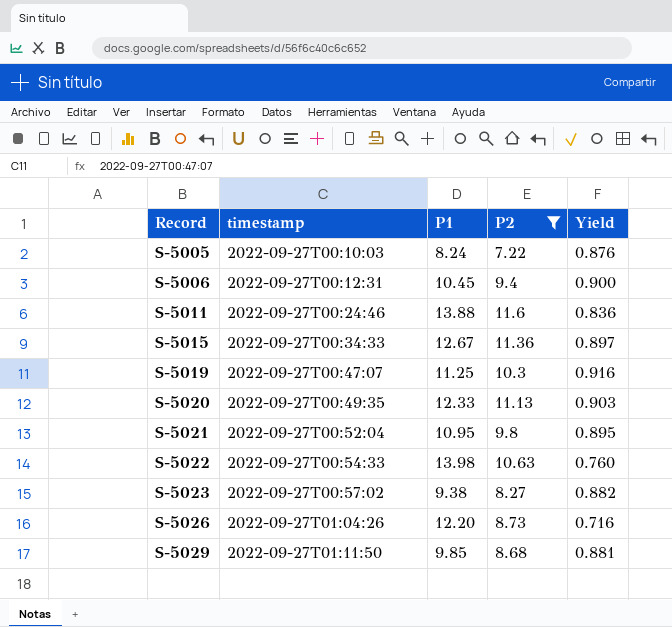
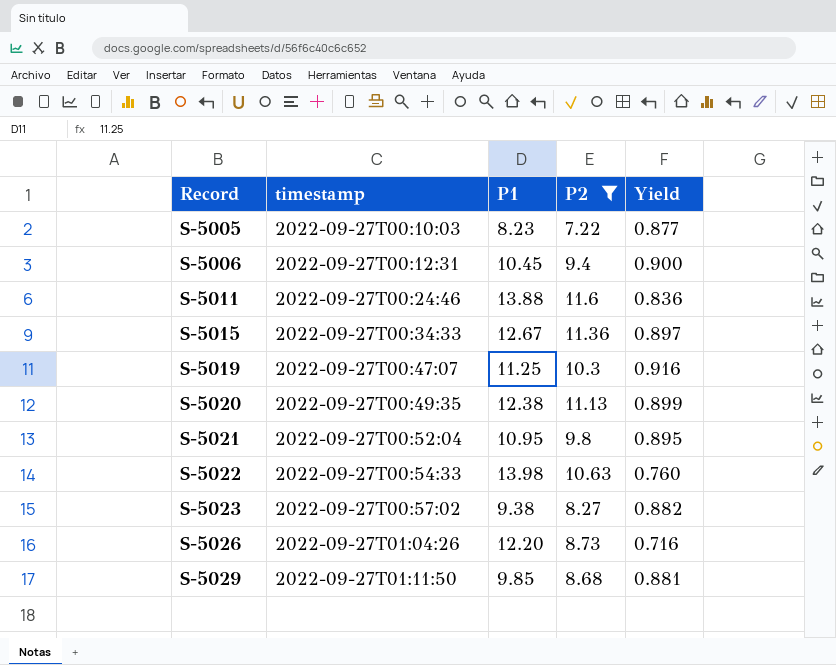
S-5005 | P1: 8.24 -> 8.23
S-5005 | Yield: 0.876 -> 0.877
S-5020 | P1: 12.33 -> 12.38
S-5020 | Yield: 0.903 -> 0.899

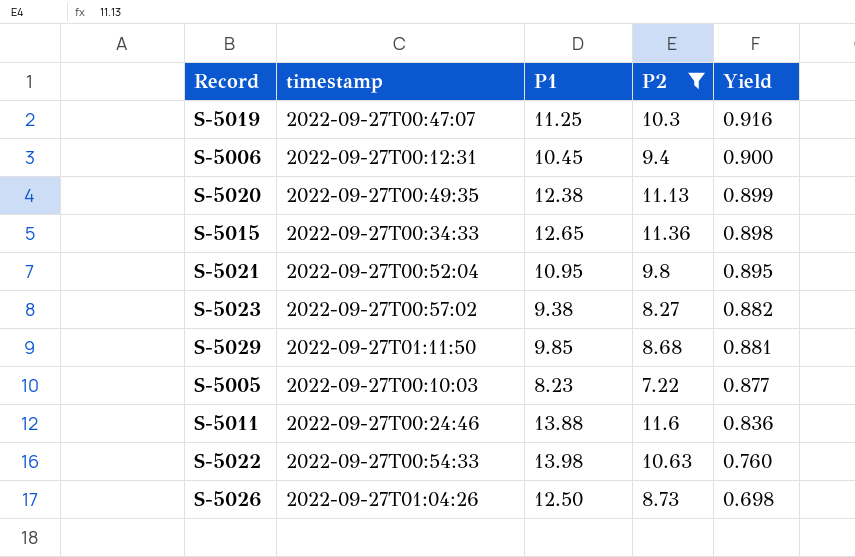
row order: Record ascending -> Yield descending
S-5015 | P1: 12.67 -> 12.65
S-5015 | Yield: 0.897 -> 0.898
S-5026 | P1: 12.20 -> 12.50
S-5026 | Yield: 0.716 -> 0.698

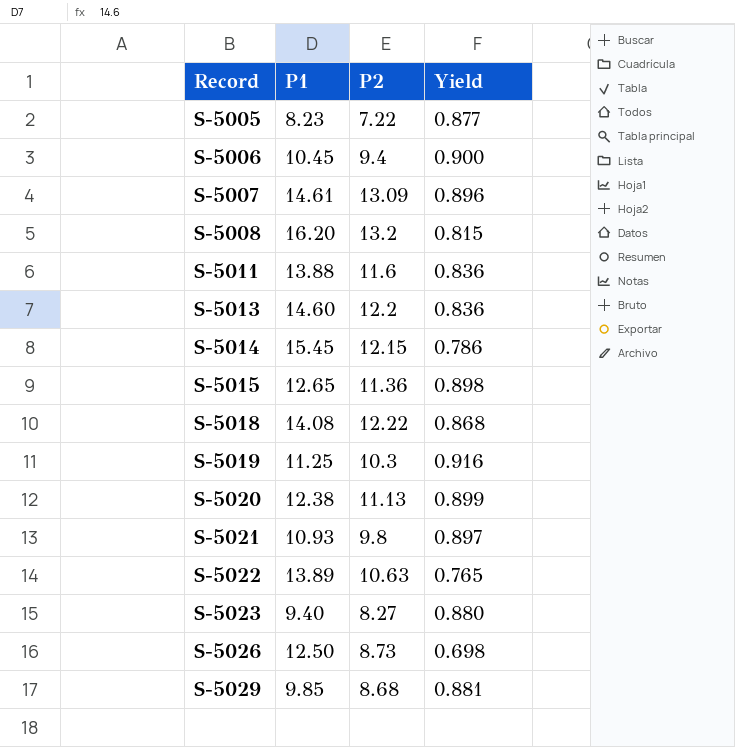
filter: P2 <= 11.6 -> none
row order: Yield descending -> Record ascending
column timestamp | position: 2 -> none
S-5021 | P1: 10.95 -> 10.93
S-5021 | Yield: 0.895 -> 0.897
S-5022 | P1: 13.98 -> 13.89
S-5022 | Yield: 0.760 -> 0.765
S-5023 | P1: 9.38 -> 9.40
S-5023 | Yield: 0.882 -> 0.880

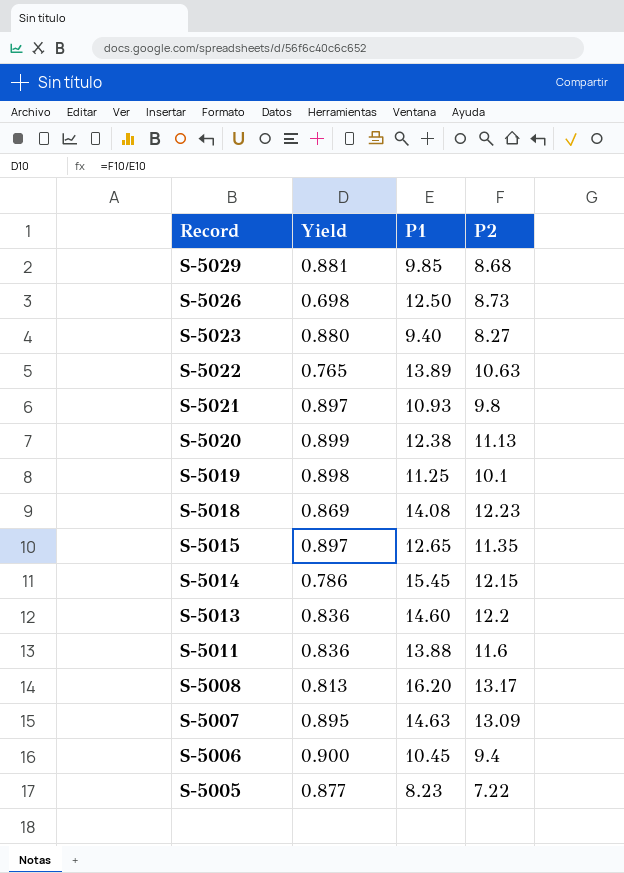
row order: Record ascending -> Record descending
column Yield | position: 4 -> 2
S-5019 | Yield: 0.916 -> 0.898
S-5019 | P2: 10.3 -> 10.1
S-5018 | Yield: 0.868 -> 0.869
S-5018 | P2: 12.22 -> 12.23
S-5015 | Yield: 0.898 -> 0.897
S-5015 | P2: 11.36 -> 11.35
S-5008 | Yield: 0.815 -> 0.813
S-5008 | P2: 13.2 -> 13.17
S-5007 | Yield: 0.896 -> 0.895
S-5007 | P1: 14.61 -> 14.63

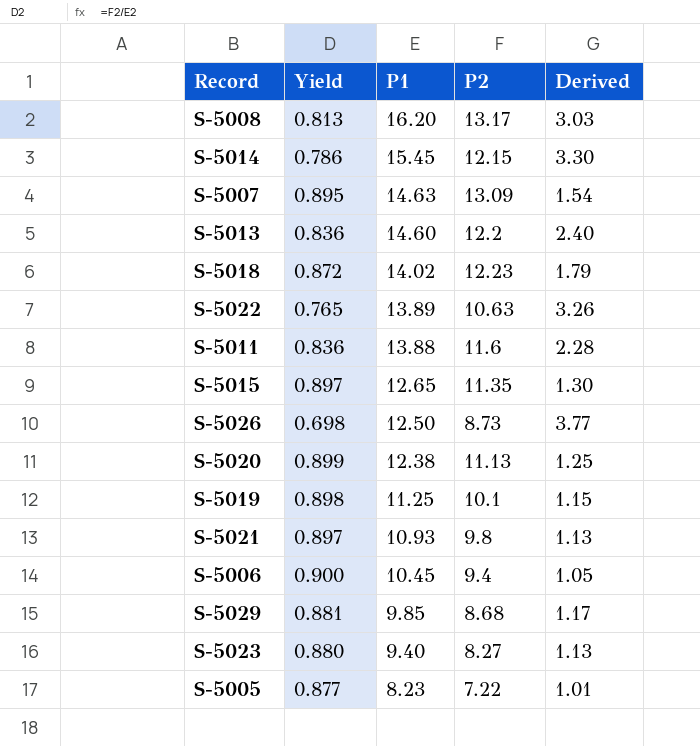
row order: Record descending -> P1 descending
column Derived | formula: none -> [P1] - [P2]
S-5018 | Yield: 0.869 -> 0.872
S-5018 | P1: 14.08 -> 14.02

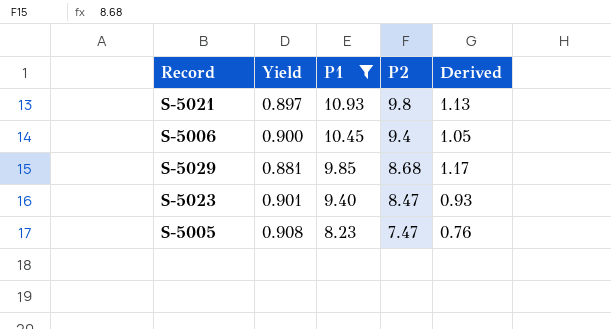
filter: none -> P1 <= 10.93
S-5023 | Yield: 0.880 -> 0.901
S-5023 | P2: 8.27 -> 8.47
S-5023 | Derived: 1.13 -> 0.93
S-5005 | Yield: 0.877 -> 0.908
S-5005 | P2: 7.22 -> 7.47
S-5005 | Derived: 1.01 -> 0.76

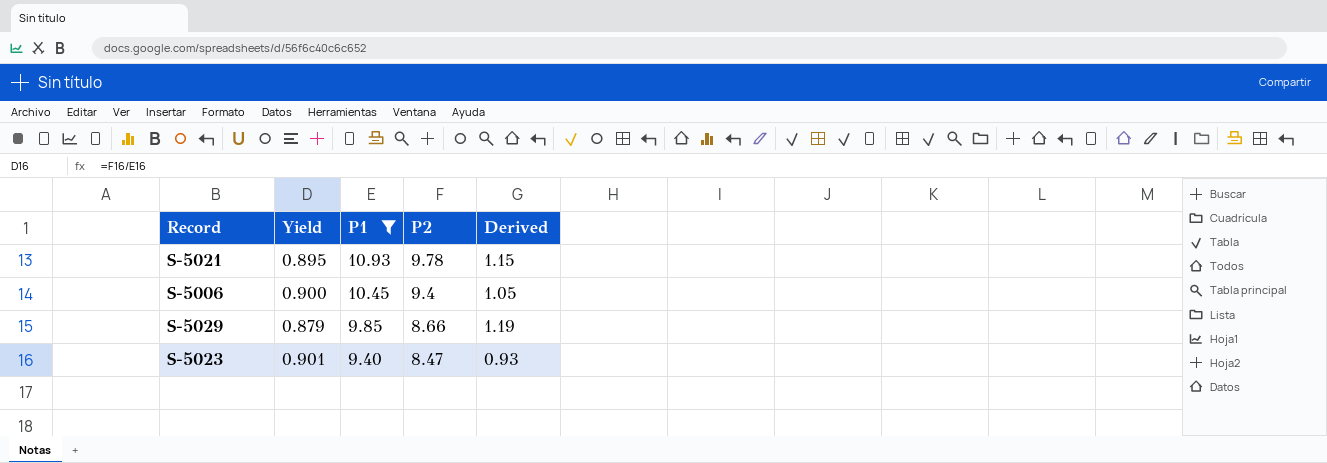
row S-5005: 0.908 | 8.23 | 7.47 | 0.76 -> none
S-5021 | Yield: 0.897 -> 0.895
S-5021 | P2: 9.8 -> 9.78
S-5021 | Derived: 1.13 -> 1.15
S-5029 | Yield: 0.881 -> 0.879
S-5029 | P2: 8.68 -> 8.66
S-5029 | Derived: 1.17 -> 1.19

